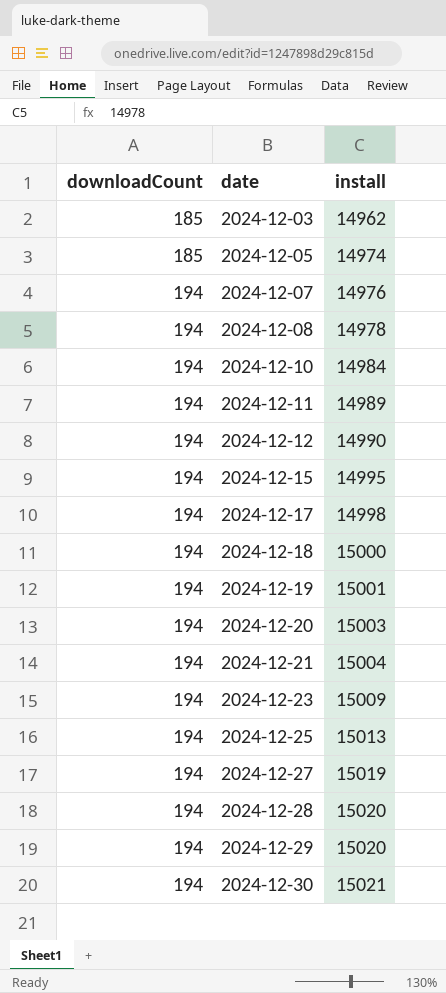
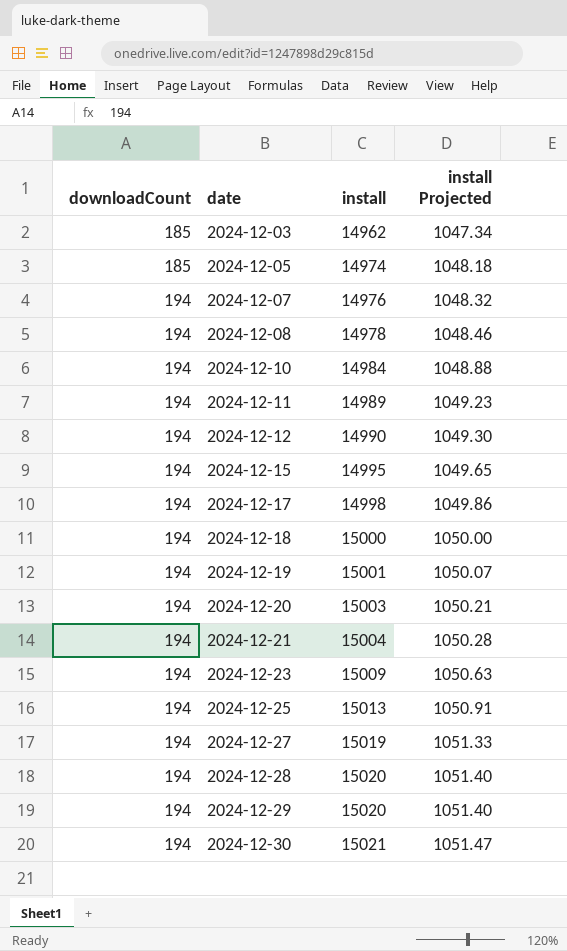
column install Projected | formula: none -> [install] * 0.07

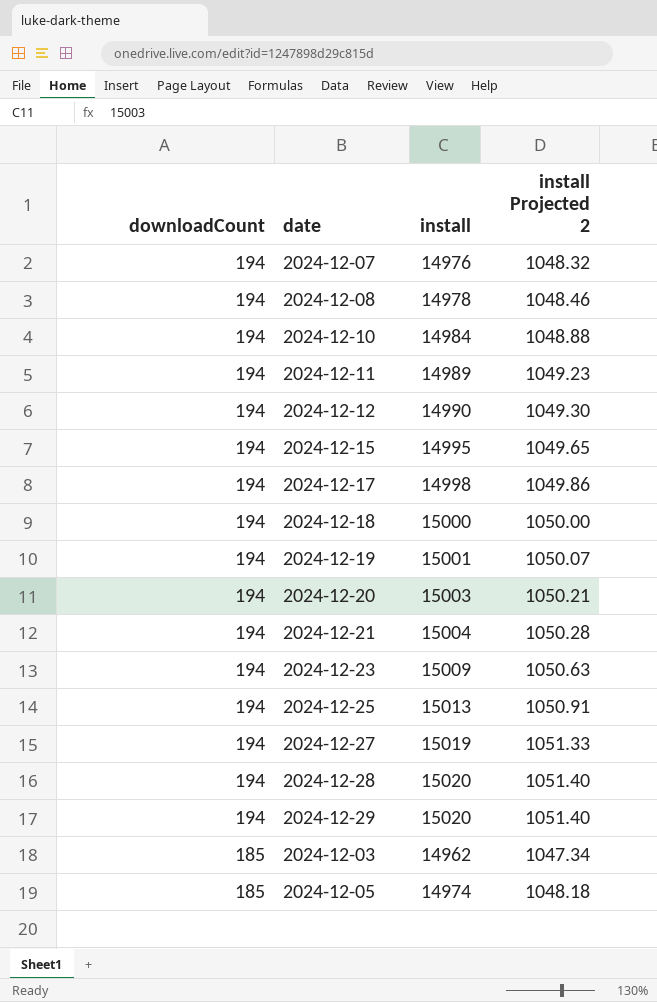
row order: downloadCount ascending -> downloadCount descending
column name: install Projected -> install Projected 2
row 2024-12-30: 194 | 15021 | 1051.47 -> none

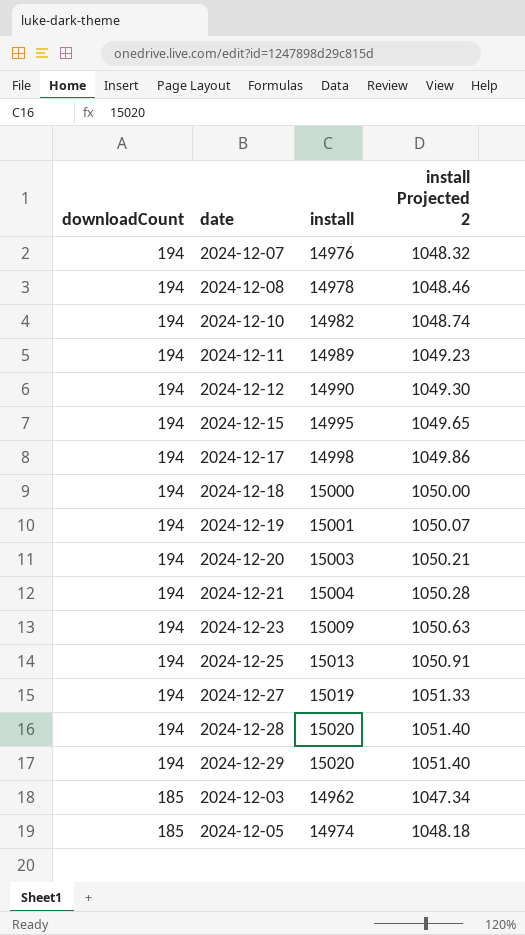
2024-12-10 | install: 14984 -> 14982
2024-12-10 | install Projected 2: 1048.88 -> 1048.74

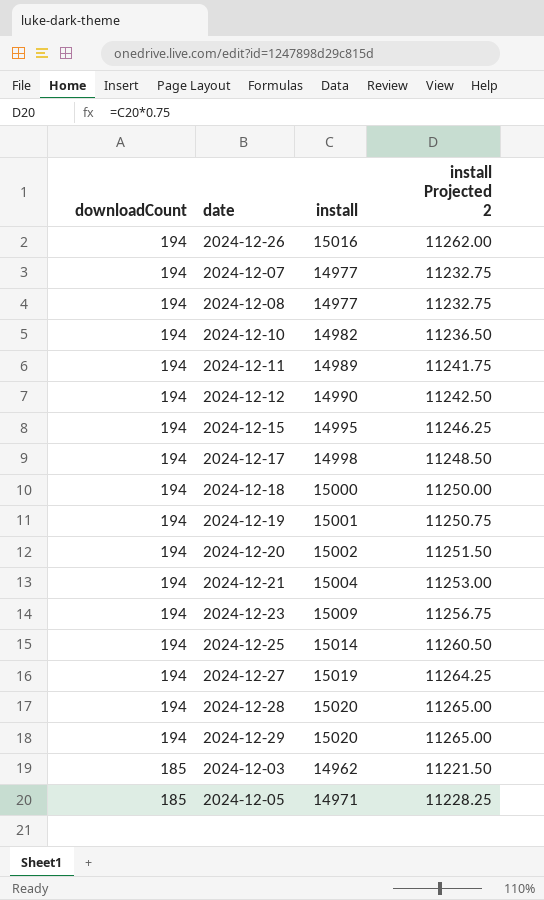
column install Projected 2 | formula: [install] * 0.07 -> [install] * 0.75
row 2024-12-26: none -> 194 | 15016 | 11262.00
2024-12-07 | install: 14976 -> 14977
2024-12-08 | install: 14978 -> 14977
2024-12-20 | install: 15003 -> 15002
2024-12-25 | install: 15013 -> 15014
2024-12-05 | install: 14974 -> 14971

